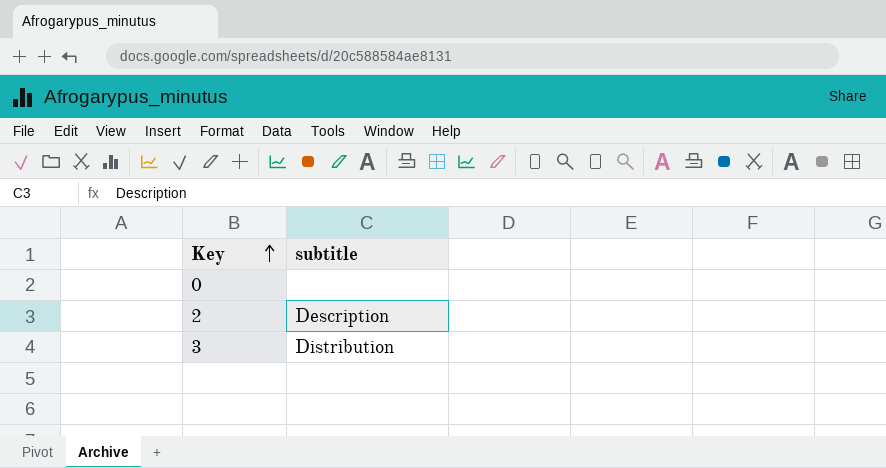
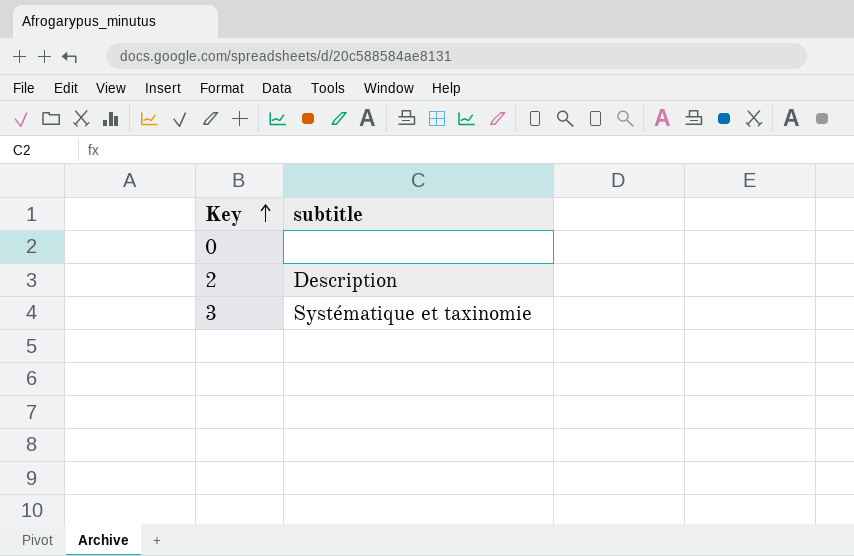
3 | subtitle: Distribution -> Systématique et taxinomie

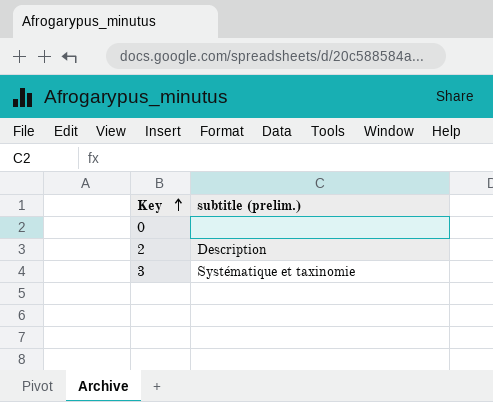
column name: subtitle -> subtitle (prelim.)

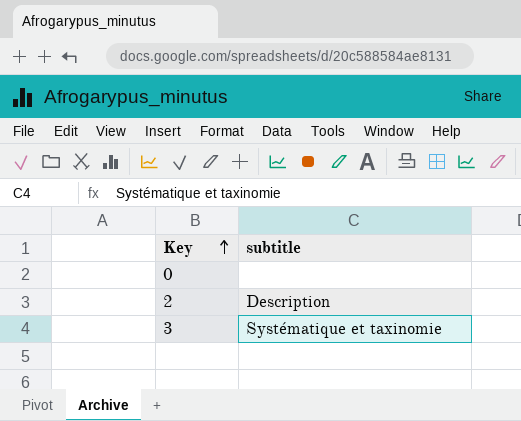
column name: subtitle (prelim.) -> subtitle

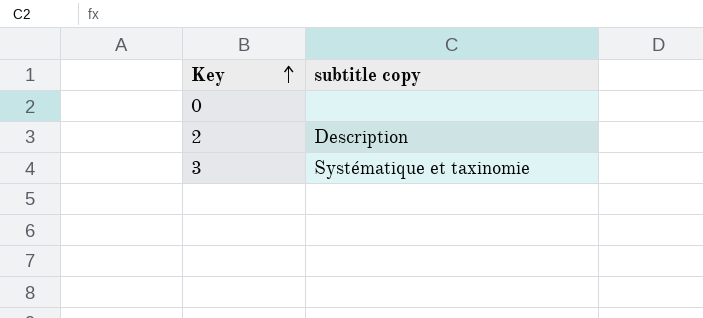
column name: subtitle -> subtitle copy

